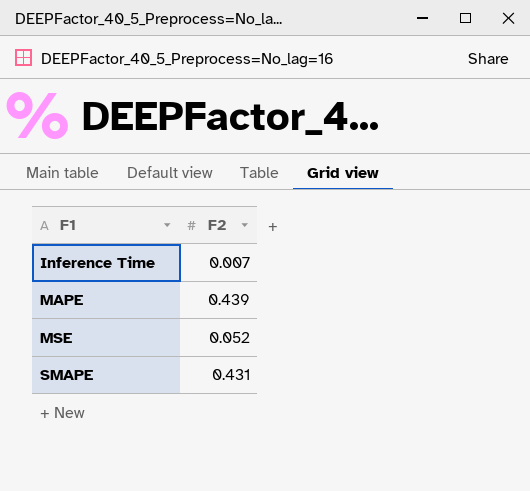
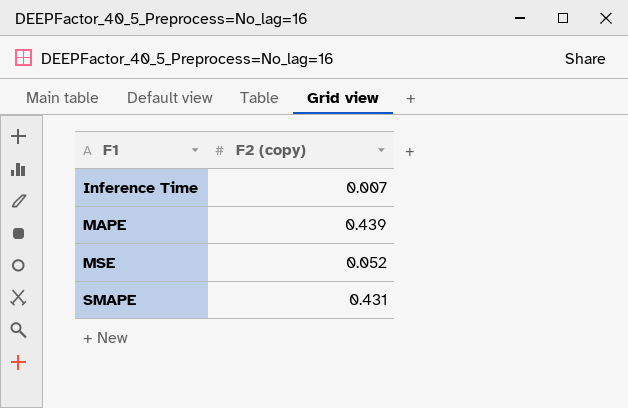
column name: F2 -> F2 (copy)

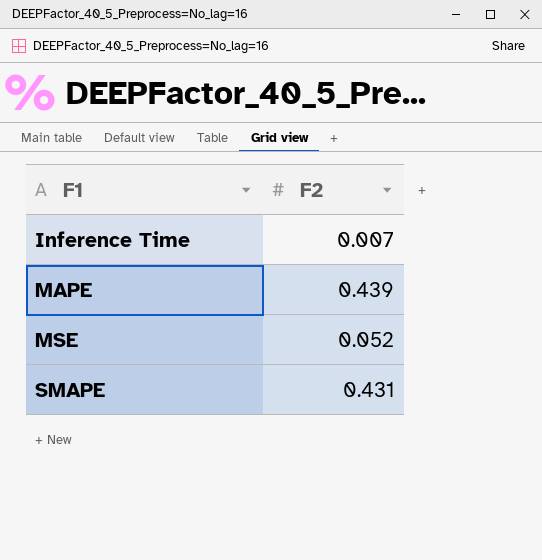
column name: F2 (copy) -> F2

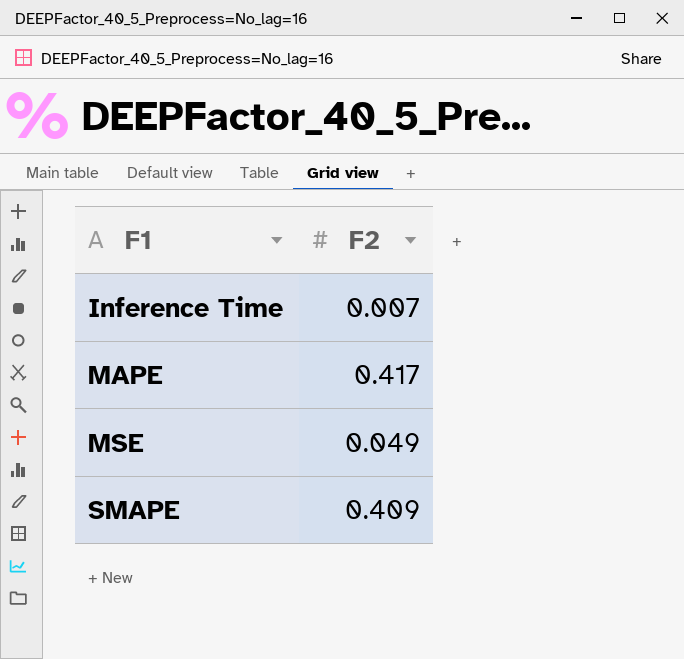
MAPE | F2: 0.439 -> 0.417
MSE | F2: 0.052 -> 0.049
SMAPE | F2: 0.431 -> 0.409

